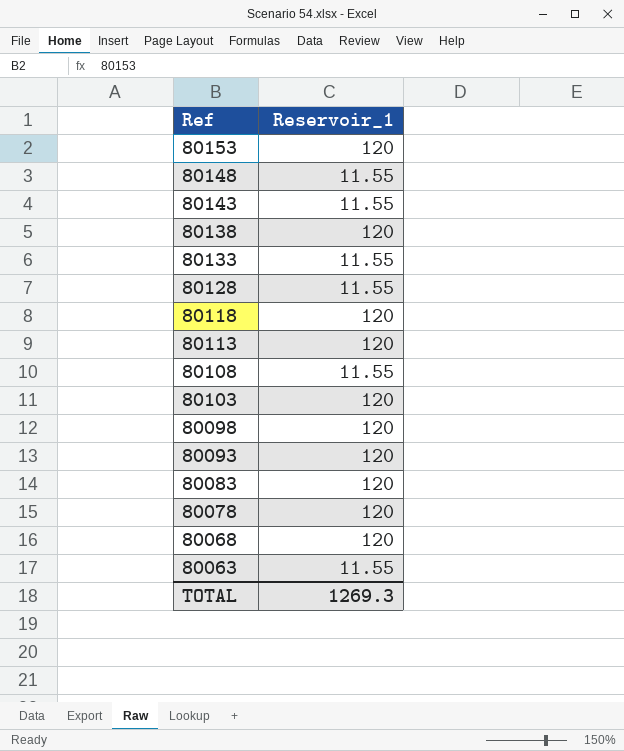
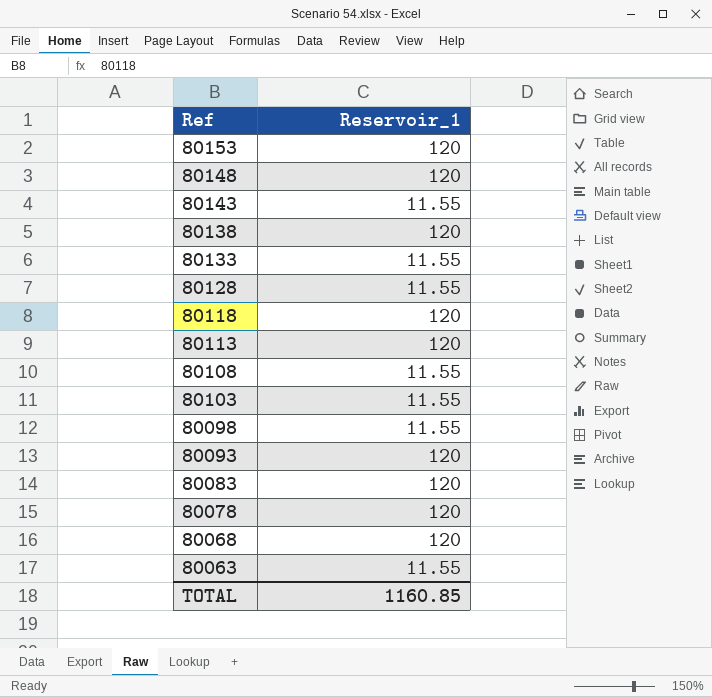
80148 | Reservoir_1: 11.55 -> 120
80103 | Reservoir_1: 120 -> 11.55
80098 | Reservoir_1: 120 -> 11.55
TOTAL | Reservoir_1: 1269.3 -> 1160.85

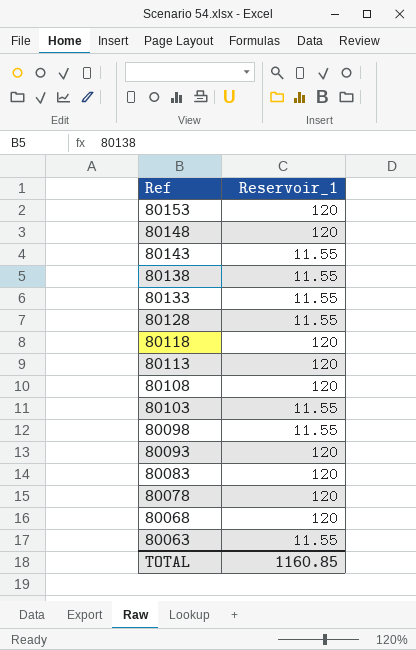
80138 | Reservoir_1: 120 -> 11.55
80108 | Reservoir_1: 11.55 -> 120

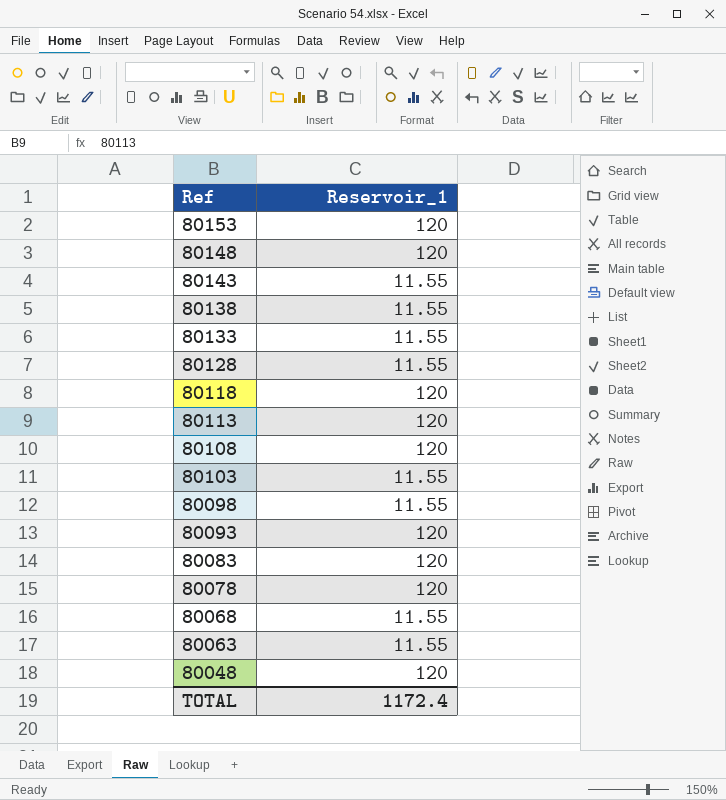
80068 | Reservoir_1: 120 -> 11.55
row 80048: none -> 120
TOTAL | Reservoir_1: 1160.85 -> 1172.4

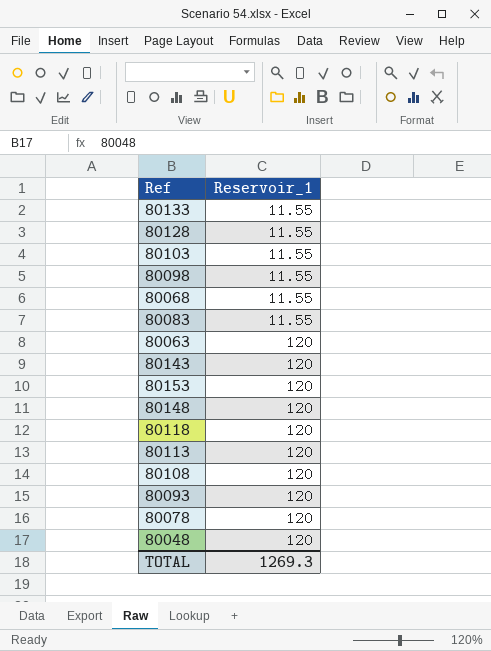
row order: Ref descending -> Reservoir_1 ascending
row 80138: 11.55 -> none
80083 | Reservoir_1: 120 -> 11.55
80063 | Reservoir_1: 11.55 -> 120
80143 | Reservoir_1: 11.55 -> 120
TOTAL | Reservoir_1: 1172.4 -> 1269.3

